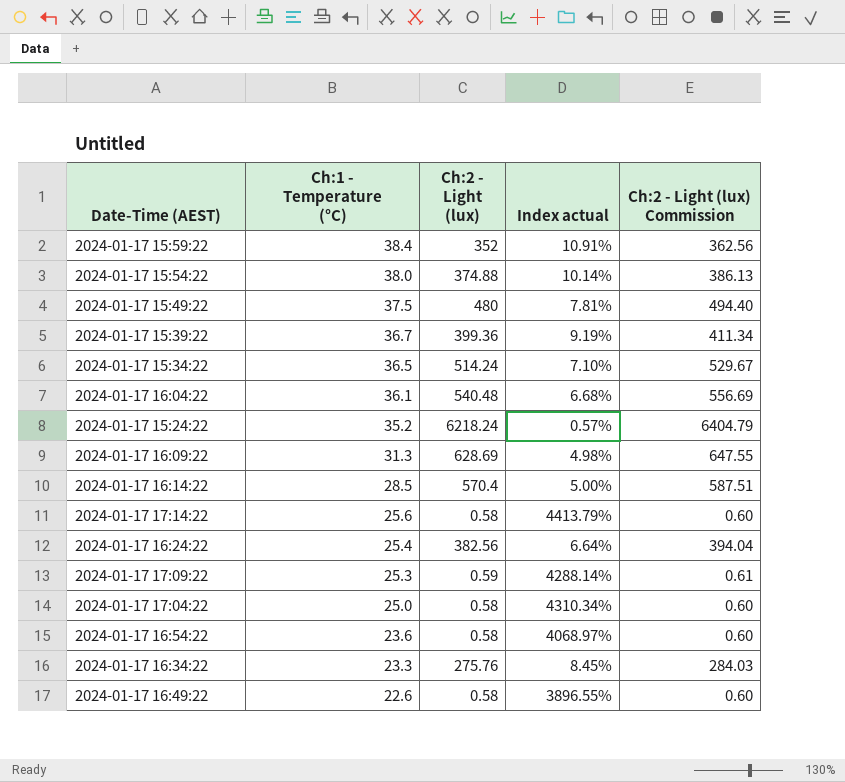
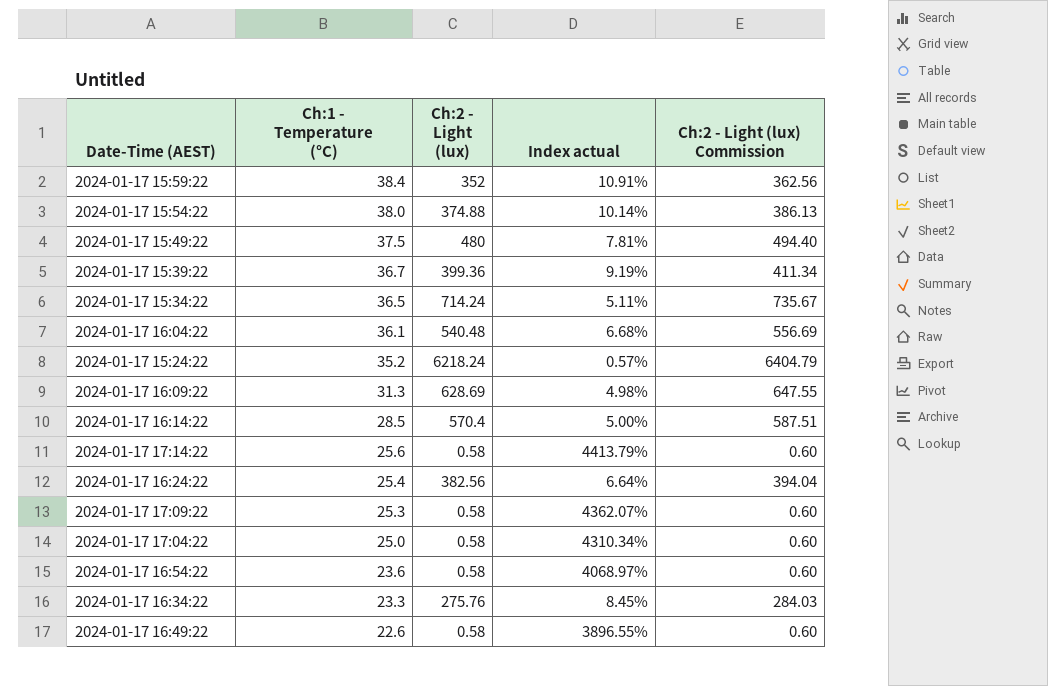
2024-01-17 15:34:22 | Ch:2 - Light (lux): 514.24 -> 714.24
2024-01-17 15:34:22 | Index actual: 7.10% -> 5.11%
2024-01-17 15:34:22 | Ch:2 - Light (lux) Commission: 529.67 -> 735.67
2024-01-17 17:09:22 | Ch:2 - Light (lux): 0.59 -> 0.58
2024-01-17 17:09:22 | Index actual: 4288.14% -> 4362.07%
2024-01-17 17:09:22 | Ch:2 - Light (lux) Commission: 0.61 -> 0.60

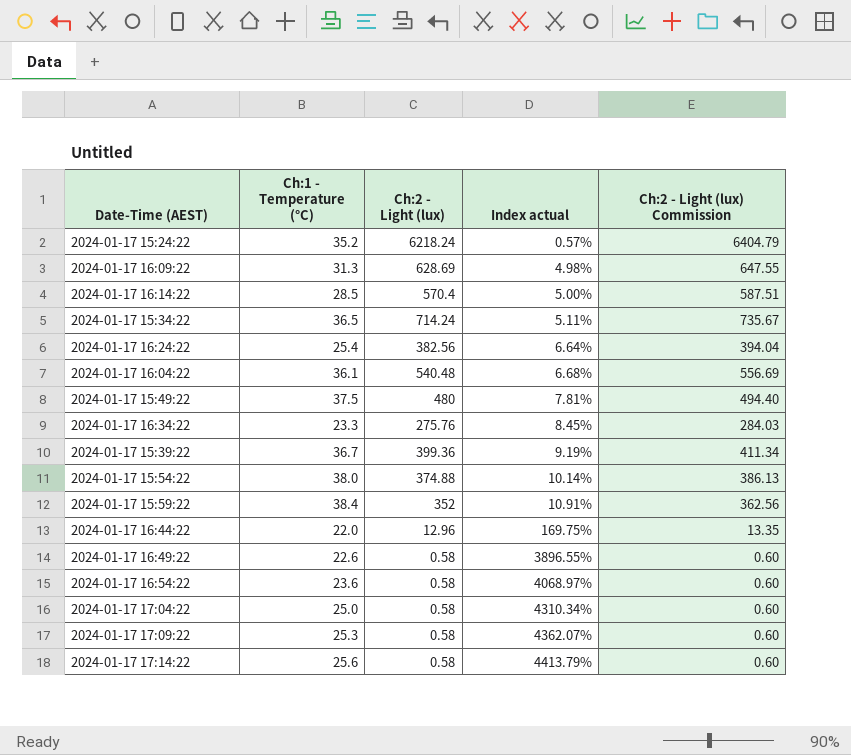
row order: Ch:1 - Temperature (°C) descending -> Index actual ascending
row 2024-01-17 16:44:22: none -> 22.0 | 12.96 | 169.75% | 13.35

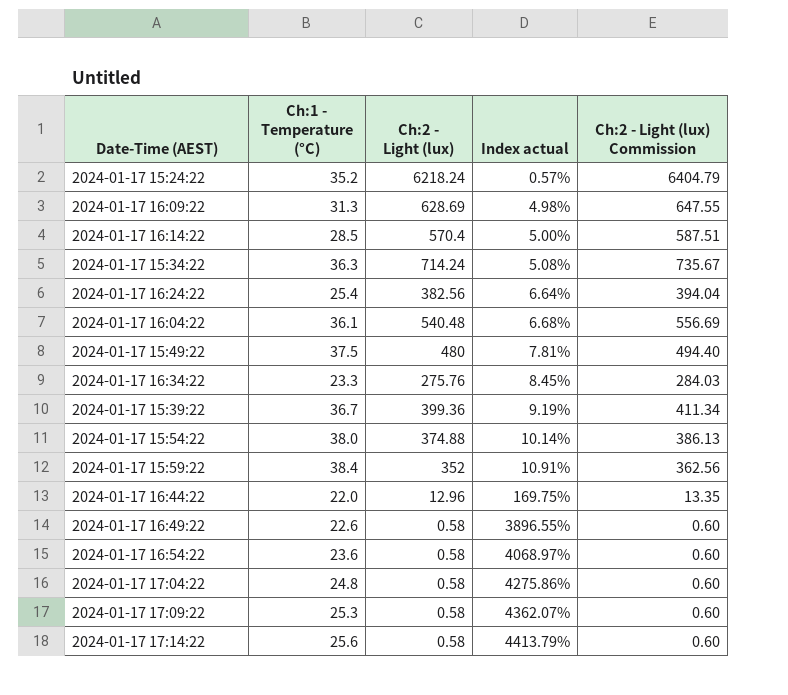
2024-01-17 15:34:22 | Ch:1 - Temperature (°C): 36.5 -> 36.3
2024-01-17 15:34:22 | Index actual: 5.11% -> 5.08%
2024-01-17 17:04:22 | Ch:1 - Temperature (°C): 25.0 -> 24.8
2024-01-17 17:04:22 | Index actual: 4310.34% -> 4275.86%

